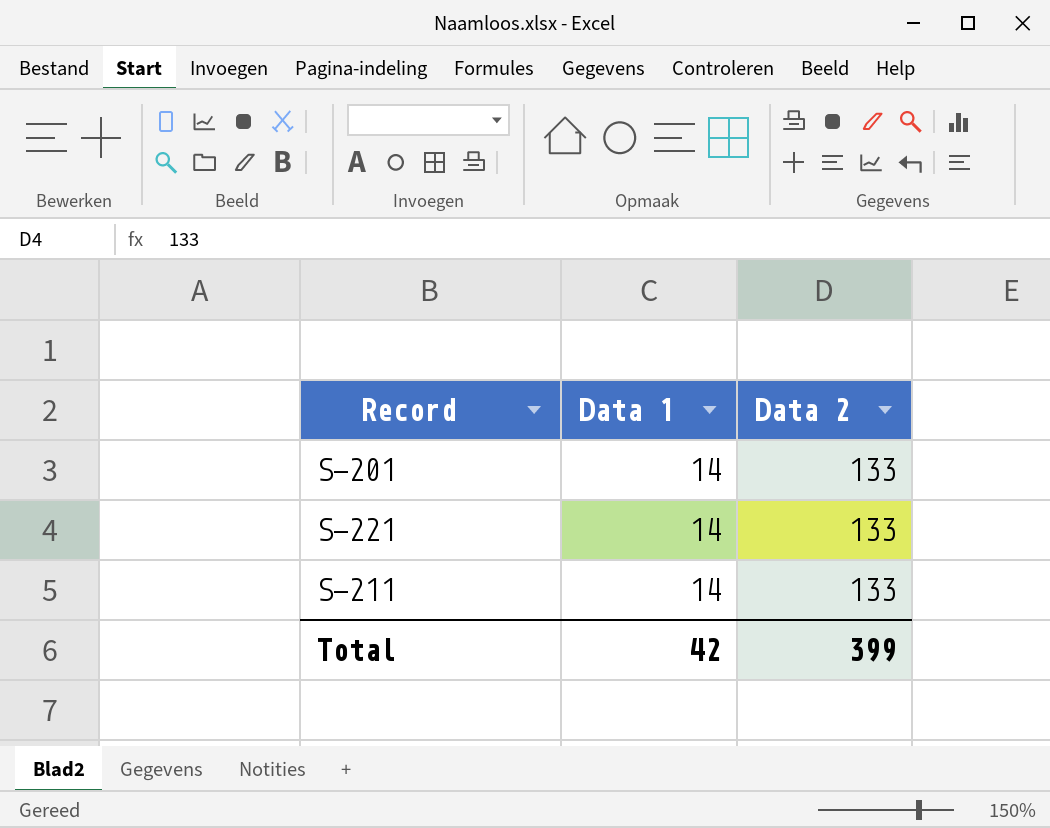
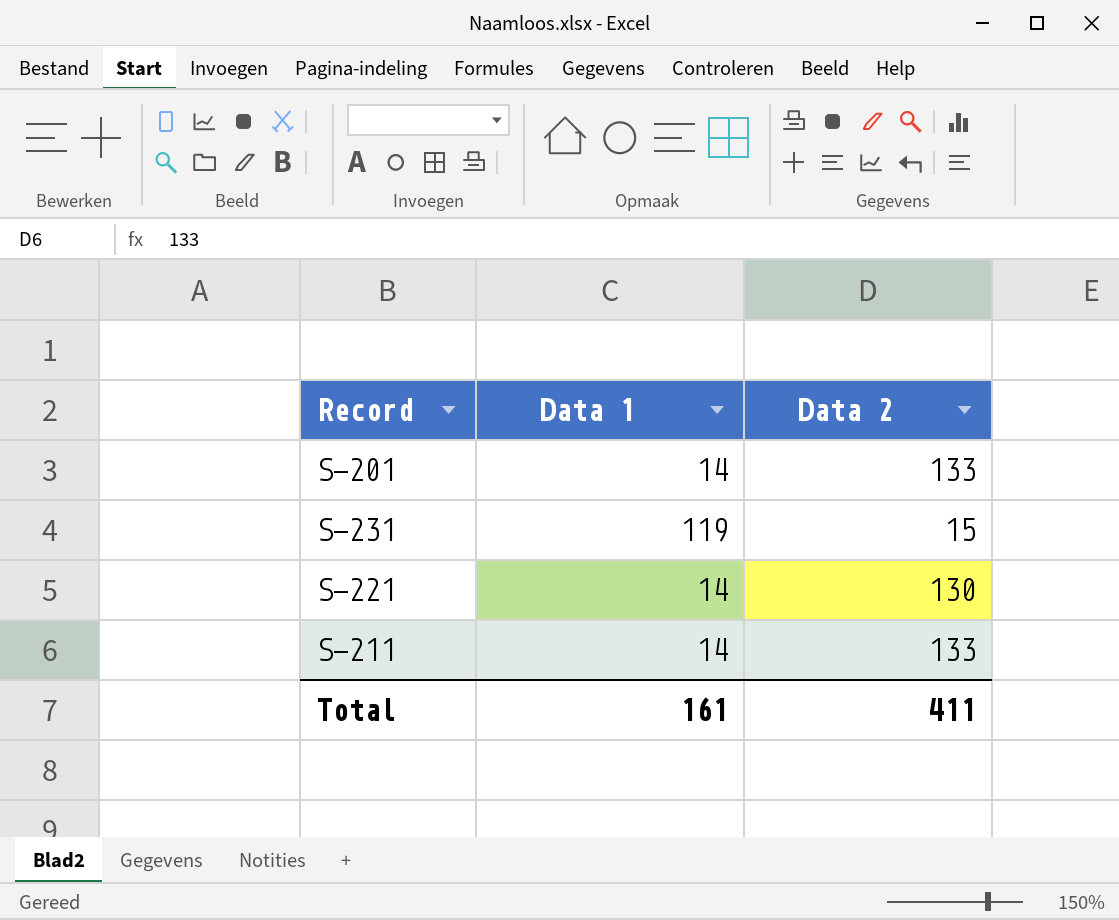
row S-231: none -> 119 | 15
S-221 | Data 2: 133 -> 130
Total | Data 1: 42 -> 161
Total | Data 2: 399 -> 411

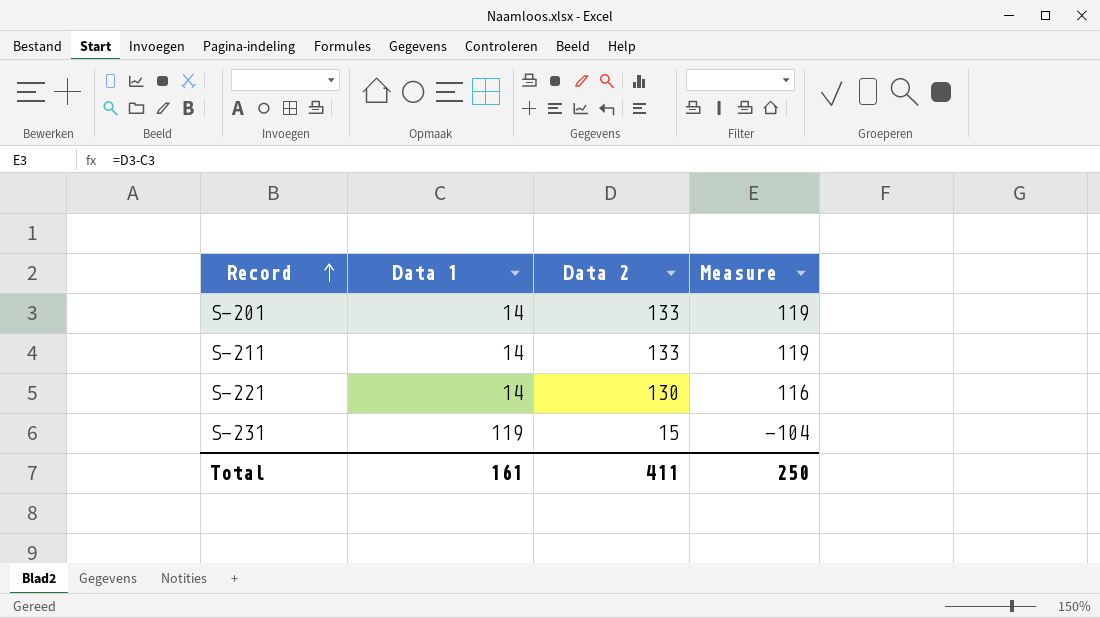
row order: none -> Record ascending
column Measure | formula: none -> [Data 2] - [Data 1]

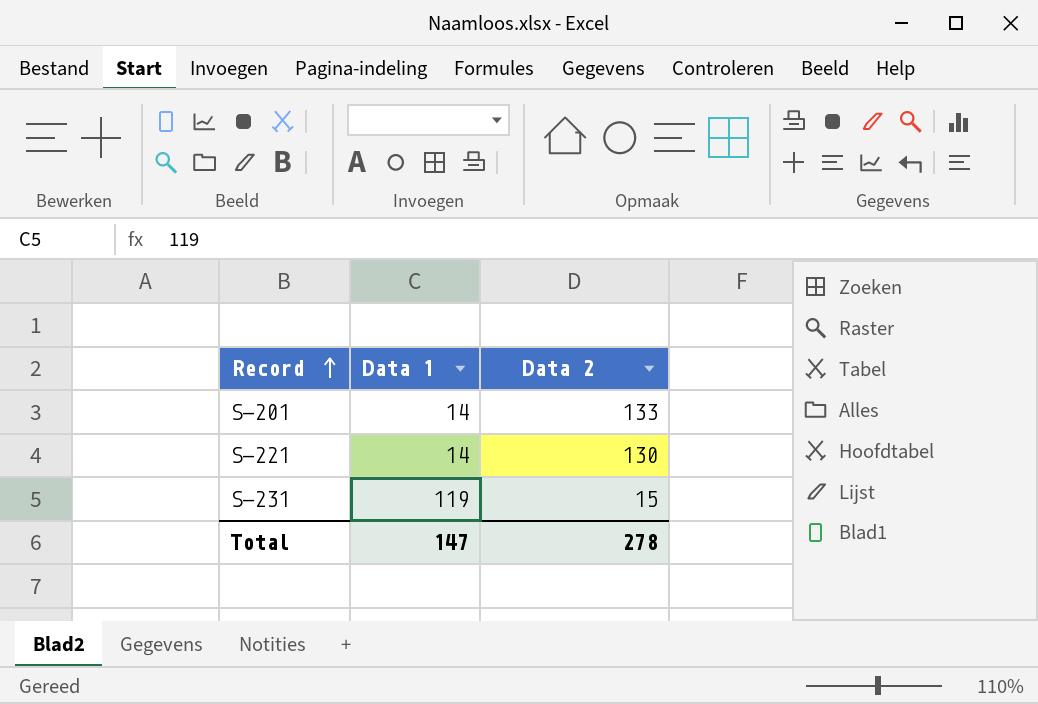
column Measure | formula: [Data 2] - [Data 1] -> none
row S-211: 14 | 133 | 119 -> none
Total | Data 1: 161 -> 147
Total | Data 2: 411 -> 278

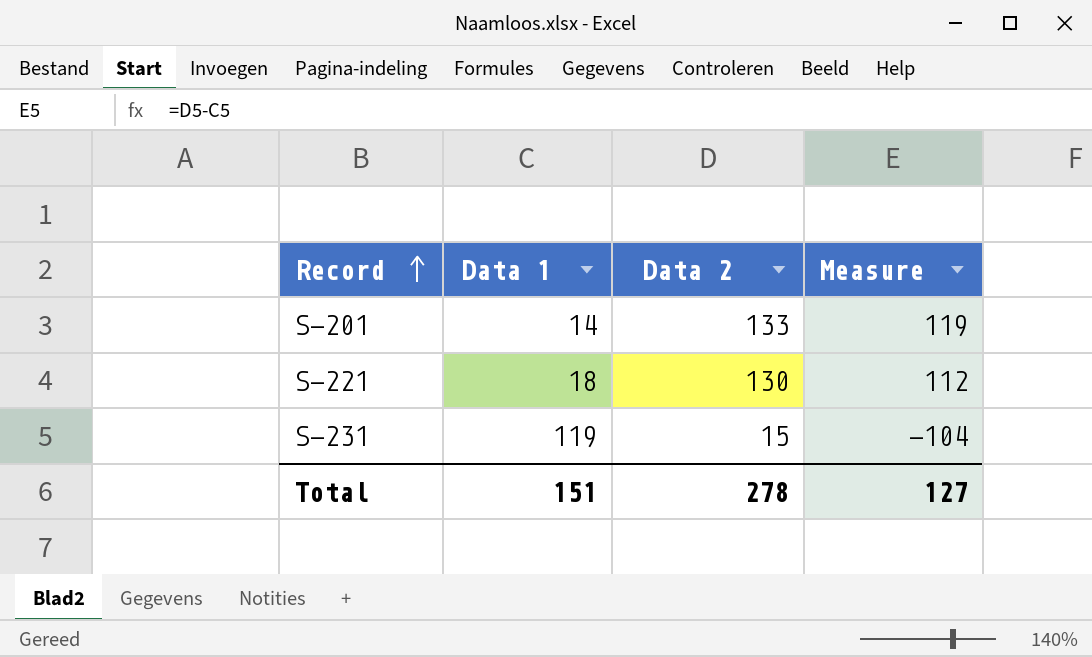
column Measure | formula: none -> [Data 2] - [Data 1]
S-221 | Data 1: 14 -> 18
Total | Data 1: 147 -> 151

